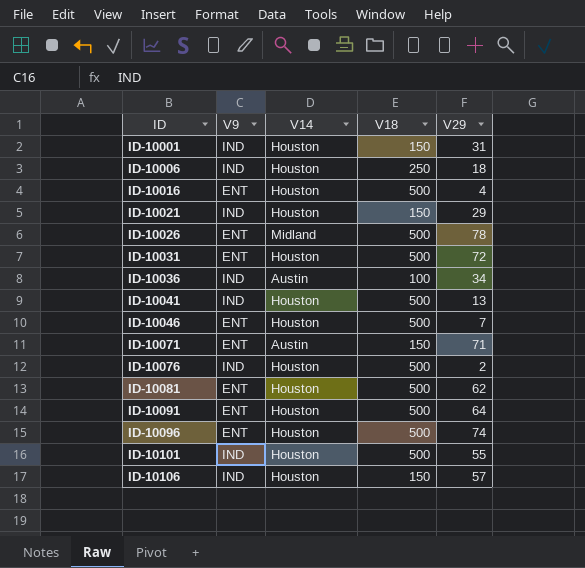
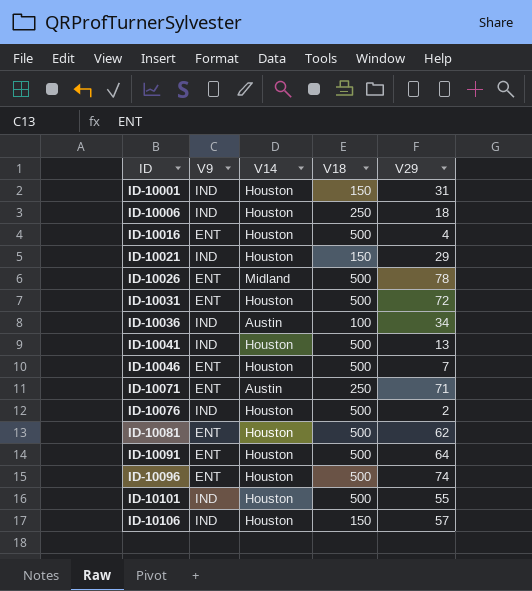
ID-10071 | V18: 150 -> 250

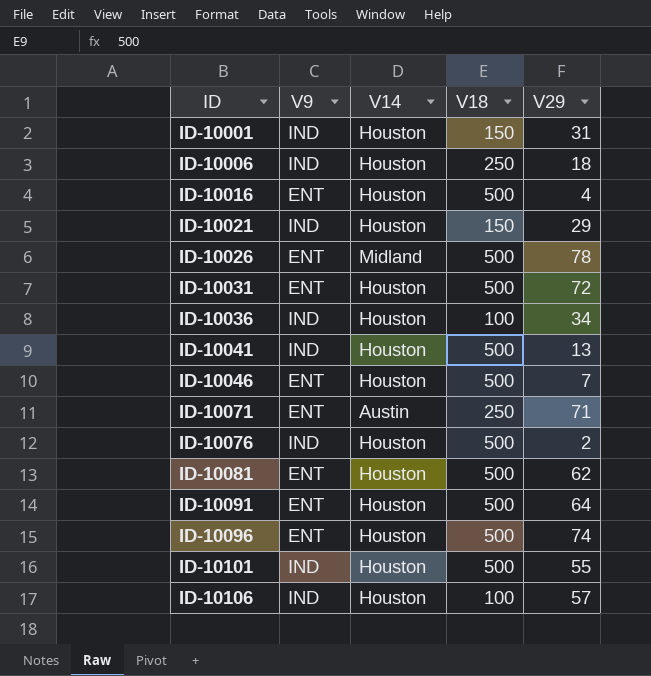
ID-10036 | V14: Austin -> Houston
ID-10106 | V18: 150 -> 100

